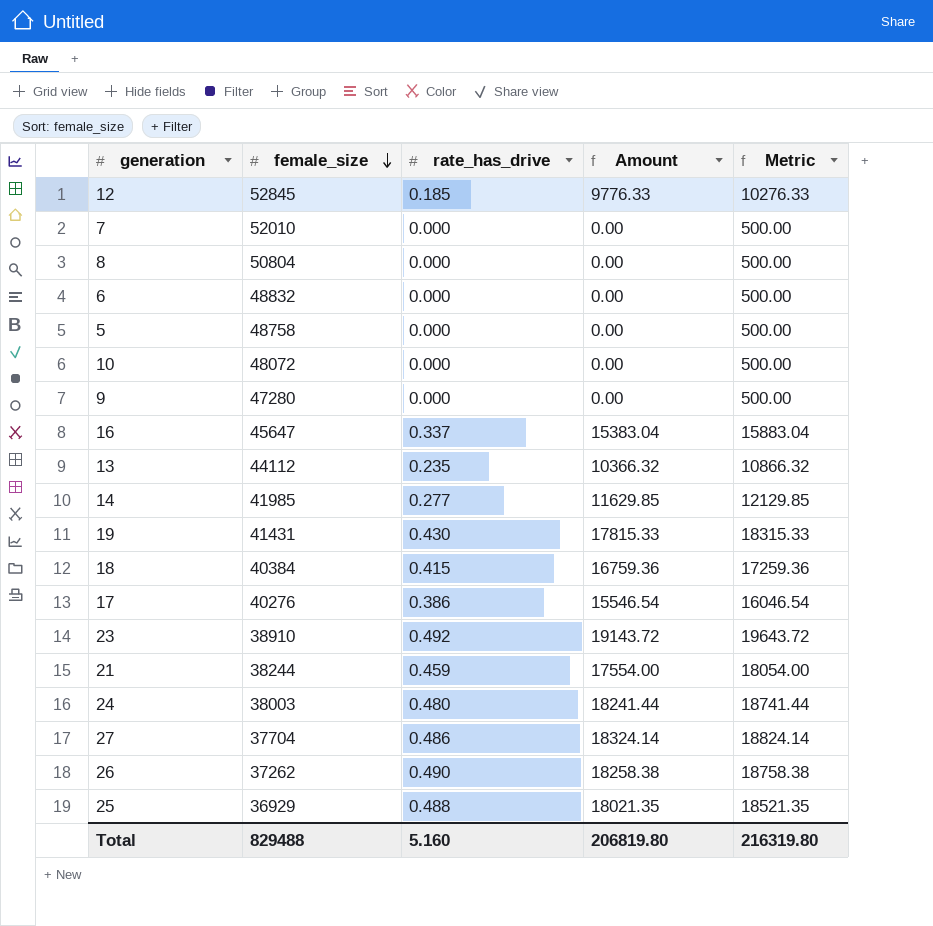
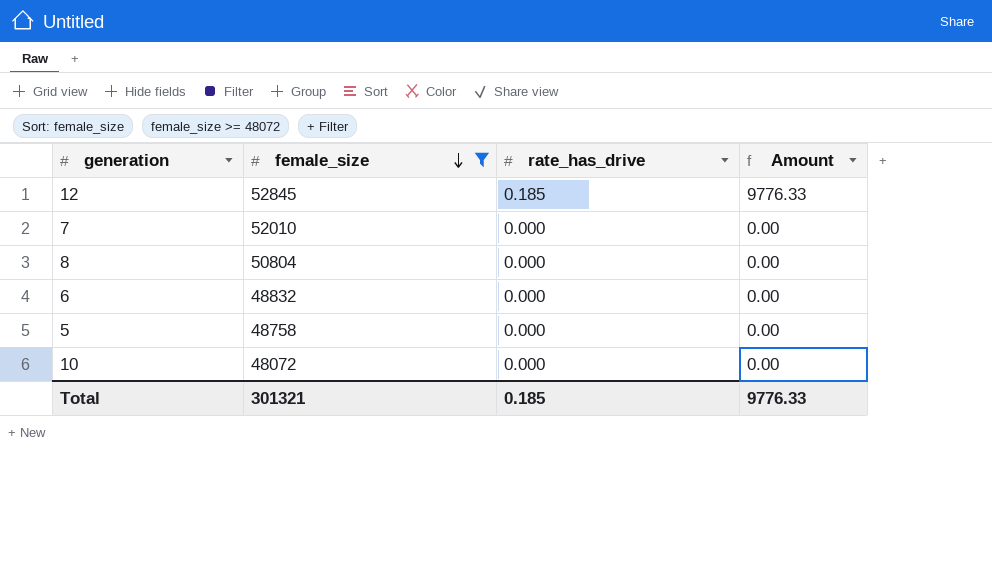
filter: none -> female_size >= 48072
column Metric | formula: [Amount] + 500 -> none
Total | female_size: 829488 -> 301321
Total | rate_has_drive: 5.160 -> 0.185
Total | Amount: 206819.80 -> 9776.33

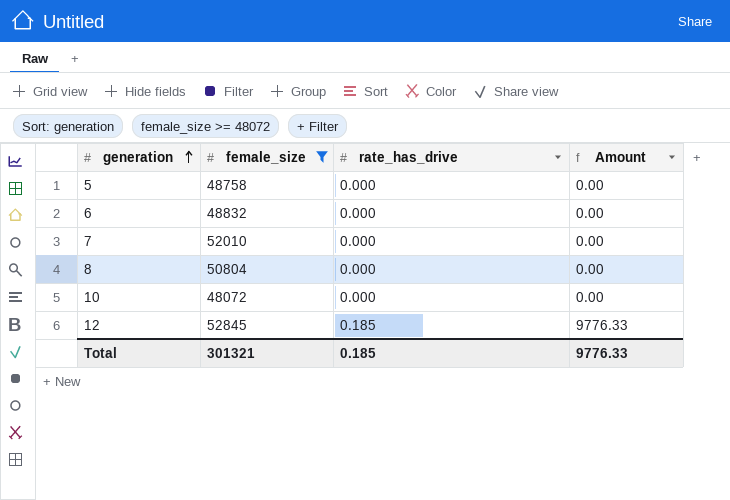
row order: female_size descending -> generation ascending

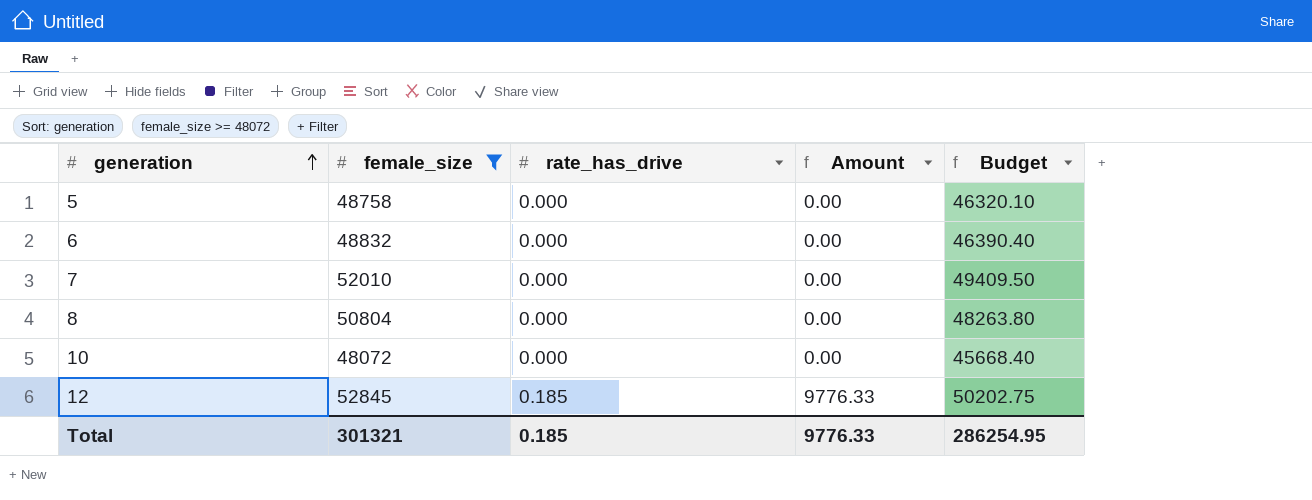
column Budget | formula: none -> [female_size] * 0.95

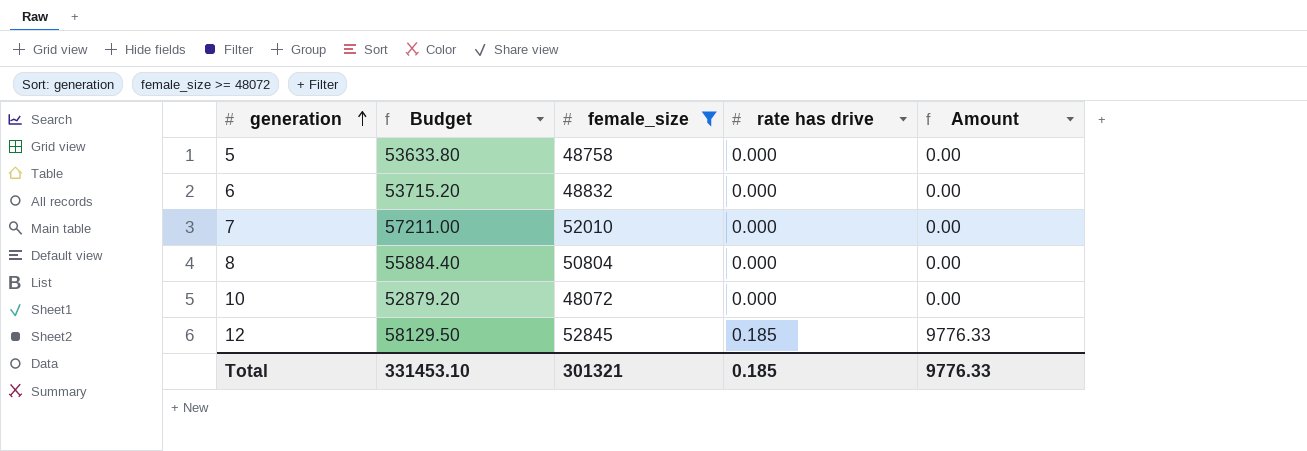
column Budget | formula: [female_size] * 0.95 -> [female_size] * 1.1
column Budget | position: 5 -> 2
column name: rate_has_drive -> rate has drive
Total | Budget: 286254.95 -> 331453.10

